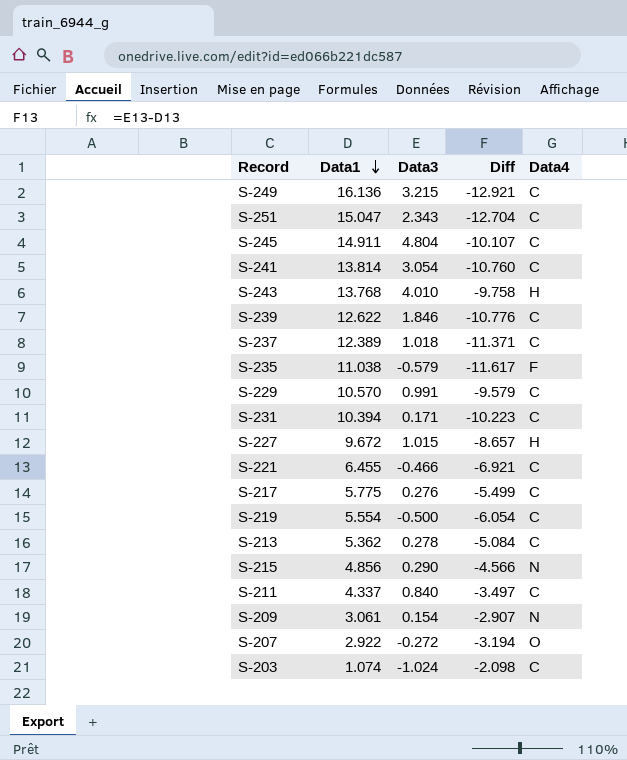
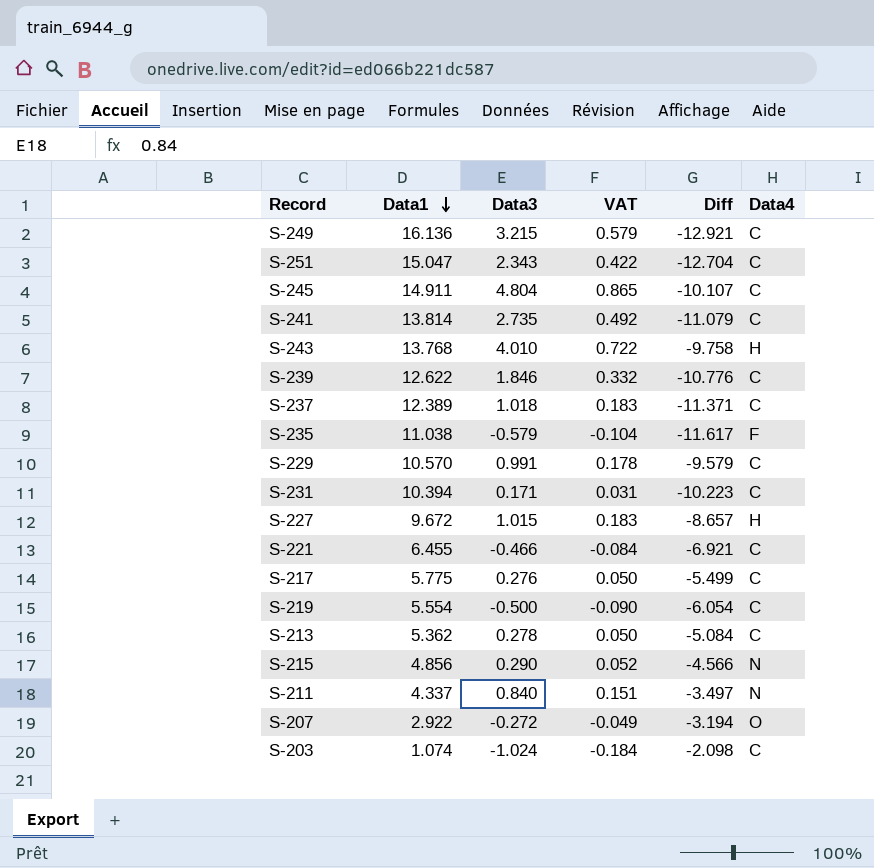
column VAT | formula: none -> [Data3] * 0.18
row S-209: 3.061 | 0.154 | -2.907 | N -> none
S-241 | Data3: 3.054 -> 2.735
S-241 | Diff: -10.760 -> -11.079
S-211 | Data4: C -> N

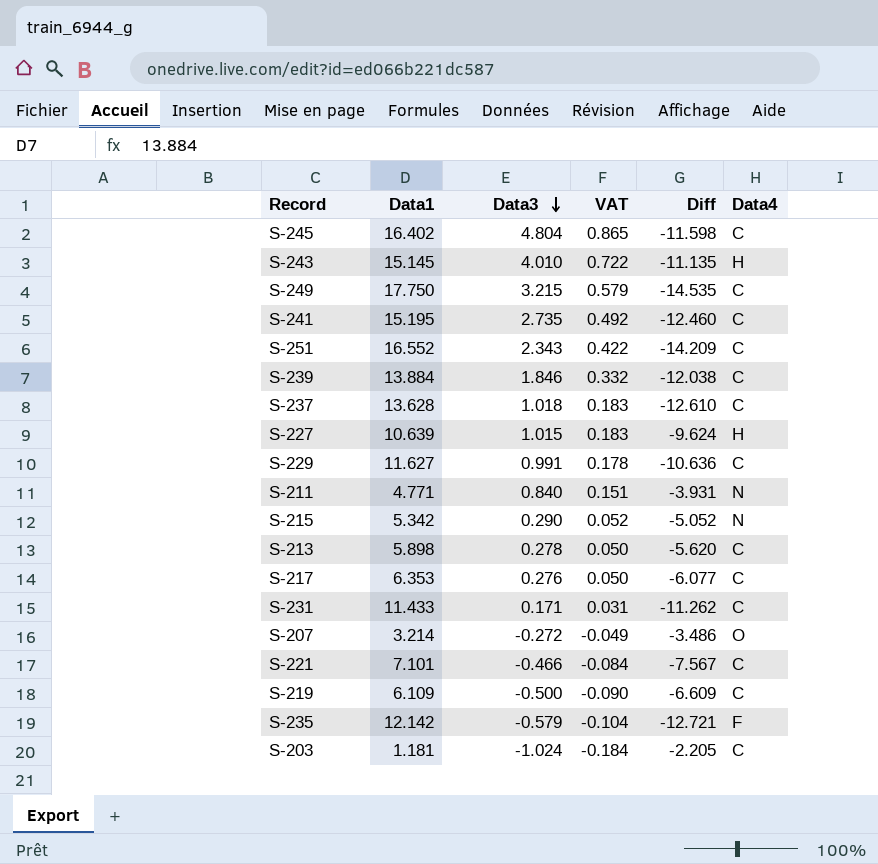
row order: Data1 descending -> Data3 descending
S-245 | Data1: 14.911 -> 16.402
S-245 | Diff: -10.107 -> -11.598
S-243 | Data1: 13.768 -> 15.145
S-243 | Diff: -9.758 -> -11.135
S-249 | Data1: 16.136 -> 17.750
S-249 | Diff: -12.921 -> -14.535
S-241 | Data1: 13.814 -> 15.195
S-241 | Diff: -11.079 -> -12.460
S-251 | Data1: 15.047 -> 16.552
S-251 | Diff: -12.704 -> -14.209
S-239 | Data1: 12.622 -> 13.884
S-239 | Diff: -10.776 -> -12.038
S-237 | Data1: 12.389 -> 13.628
S-237 | Diff: -11.371 -> -12.610
S-227 | Data1: 9.672 -> 10.639
S-227 | Diff: -8.657 -> -9.624
S-229 | Data1: 10.570 -> 11.627
S-229 | Diff: -9.579 -> -10.636
S-211 | Data1: 4.337 -> 4.771
S-211 | Diff: -3.497 -> -3.931
S-215 | Data1: 4.856 -> 5.342
S-215 | Diff: -4.566 -> -5.052
S-213 | Data1: 5.362 -> 5.898
S-213 | Diff: -5.084 -> -5.620
S-217 | Data1: 5.775 -> 6.353
S-217 | Diff: -5.499 -> -6.077
S-231 | Data1: 10.394 -> 11.433
S-231 | Diff: -10.223 -> -11.262
S-207 | Data1: 2.922 -> 3.214
S-207 | Diff: -3.194 -> -3.486
S-221 | Data1: 6.455 -> 7.101
S-221 | Diff: -6.921 -> -7.567
S-219 | Data1: 5.554 -> 6.109
S-219 | Diff: -6.054 -> -6.609
S-235 | Data1: 11.038 -> 12.142
S-235 | Diff: -11.617 -> -12.721
S-203 | Data1: 1.074 -> 1.181
S-203 | Diff: -2.098 -> -2.205

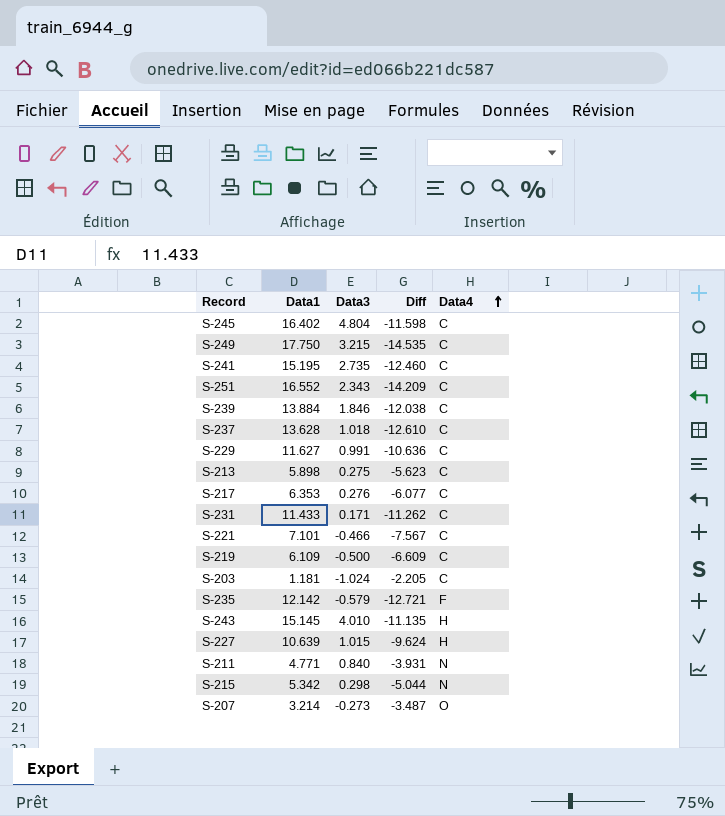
row order: Data3 descending -> Data4 ascending
column VAT | formula: [Data3] * 0.18 -> none
S-213 | Data3: 0.278 -> 0.275
S-213 | Diff: -5.620 -> -5.623
S-215 | Data3: 0.290 -> 0.298
S-215 | Diff: -5.052 -> -5.044
S-207 | Data3: -0.272 -> -0.273
S-207 | Diff: -3.486 -> -3.487

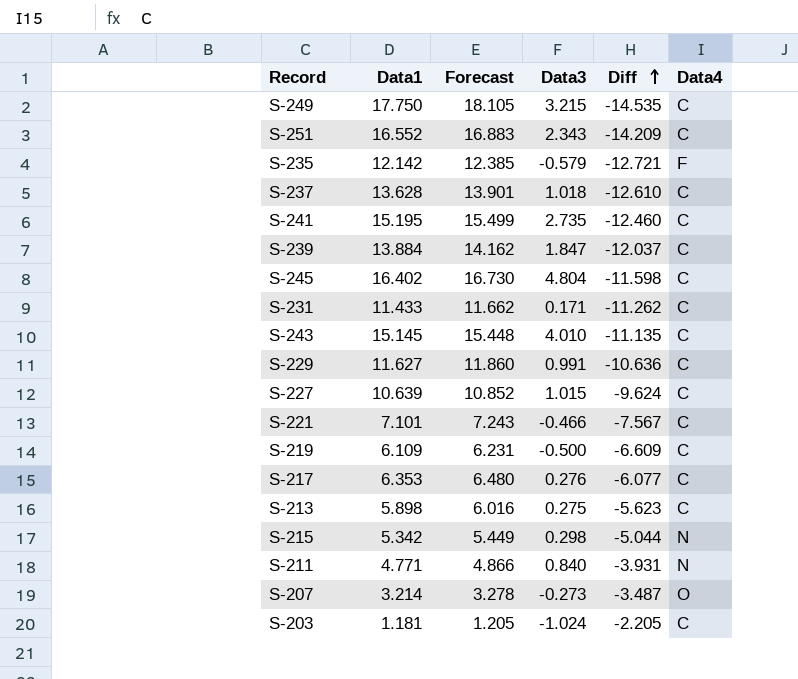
row order: Data4 ascending -> Diff ascending
column Forecast | formula: none -> [Data1] * 1.02
S-239 | Data3: 1.846 -> 1.847
S-239 | Diff: -12.038 -> -12.037
S-243 | Data4: H -> C
S-227 | Data4: H -> C

